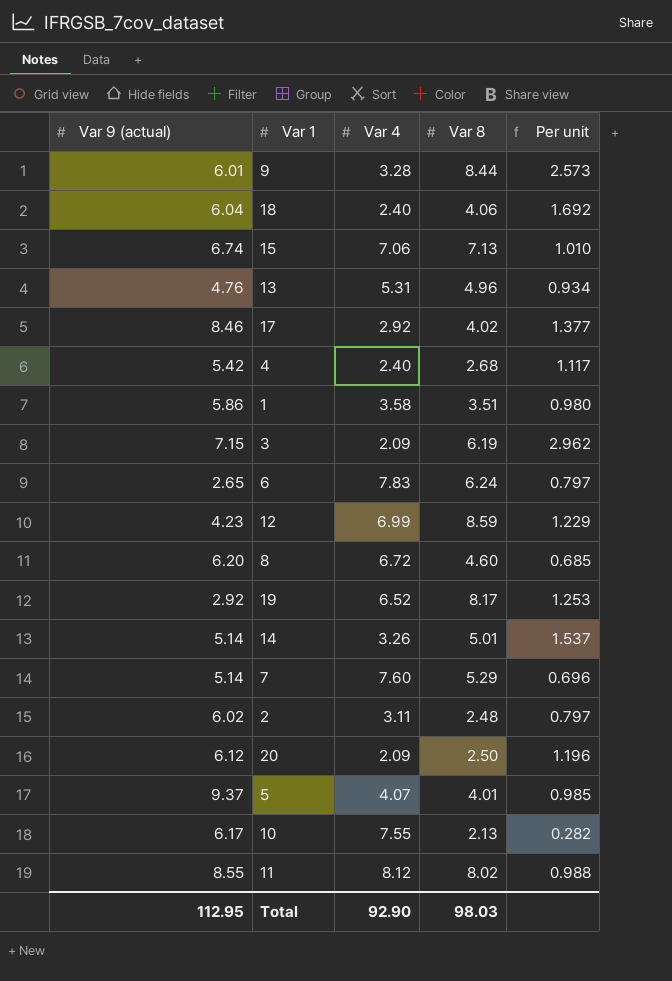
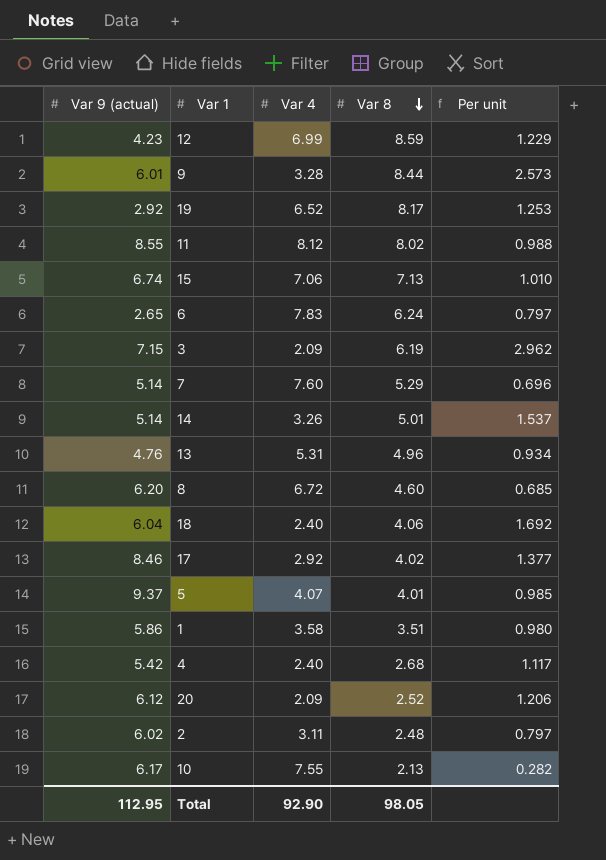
row order: none -> Var 8 descending
20 | Var 8: 2.50 -> 2.52
20 | Per unit: 1.196 -> 1.206
Total | Var 8: 98.03 -> 98.05

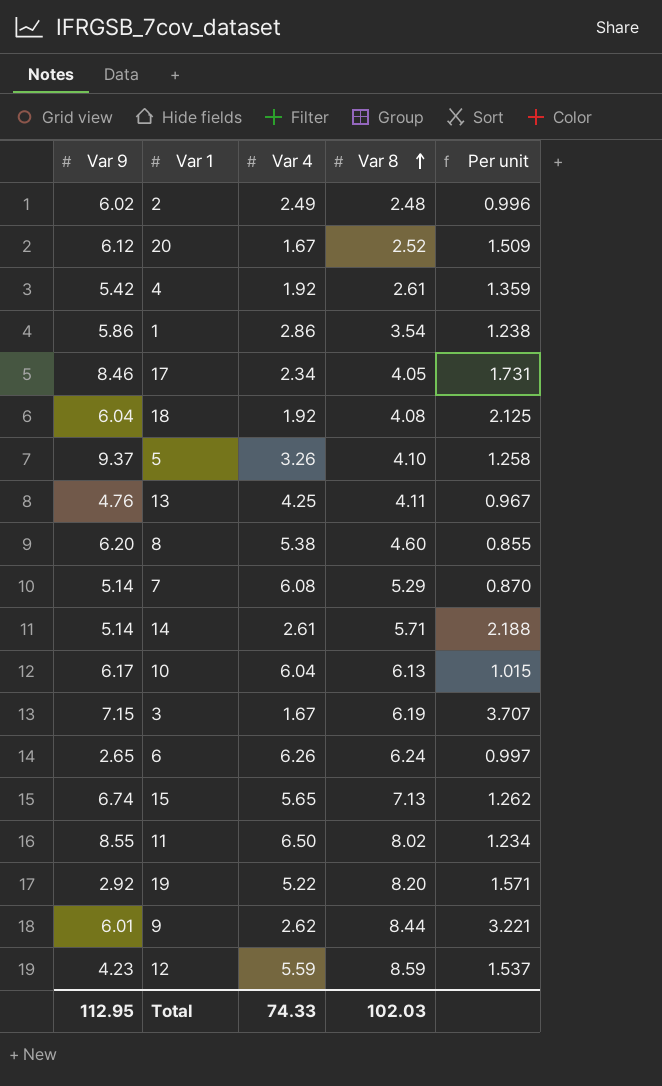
row order: Var 8 descending -> Var 8 ascending
column name: Var 9 (actual) -> Var 9
2 | Var 4: 3.11 -> 2.49
2 | Per unit: 0.797 -> 0.996
20 | Var 4: 2.09 -> 1.67
20 | Per unit: 1.206 -> 1.509
4 | Var 4: 2.40 -> 1.92
4 | Var 8: 2.68 -> 2.61
4 | Per unit: 1.117 -> 1.359
1 | Var 4: 3.58 -> 2.86
1 | Var 8: 3.51 -> 3.54
1 | Per unit: 0.980 -> 1.238
17 | Var 4: 2.92 -> 2.34
17 | Var 8: 4.02 -> 4.05
17 | Per unit: 1.377 -> 1.731
18 | Var 4: 2.40 -> 1.92
18 | Var 8: 4.06 -> 4.08
18 | Per unit: 1.692 -> 2.125
5 | Var 4: 4.07 -> 3.26
5 | Var 8: 4.01 -> 4.10
5 | Per unit: 0.985 -> 1.258
13 | Var 4: 5.31 -> 4.25
13 | Var 8: 4.96 -> 4.11
13 | Per unit: 0.934 -> 0.967
8 | Var 4: 6.72 -> 5.38
8 | Per unit: 0.685 -> 0.855
7 | Var 4: 7.60 -> 6.08
7 | Per unit: 0.696 -> 0.870
14 | Var 4: 3.26 -> 2.61
14 | Var 8: 5.01 -> 5.71
14 | Per unit: 1.537 -> 2.188
10 | Var 4: 7.55 -> 6.04
10 | Var 8: 2.13 -> 6.13
10 | Per unit: 0.282 -> 1.015
3 | Var 4: 2.09 -> 1.67
3 | Per unit: 2.962 -> 3.707
6 | Var 4: 7.83 -> 6.26
6 | Per unit: 0.797 -> 0.997
15 | Var 4: 7.06 -> 5.65
15 | Per unit: 1.010 -> 1.262
11 | Var 4: 8.12 -> 6.50
11 | Per unit: 0.988 -> 1.234
19 | Var 4: 6.52 -> 5.22
19 | Var 8: 8.17 -> 8.20
19 | Per unit: 1.253 -> 1.571
9 | Var 4: 3.28 -> 2.62
9 | Per unit: 2.573 -> 3.221
12 | Var 4: 6.99 -> 5.59
12 | Per unit: 1.229 -> 1.537
Total | Var 4: 92.90 -> 74.33
Total | Var 8: 98.05 -> 102.03

